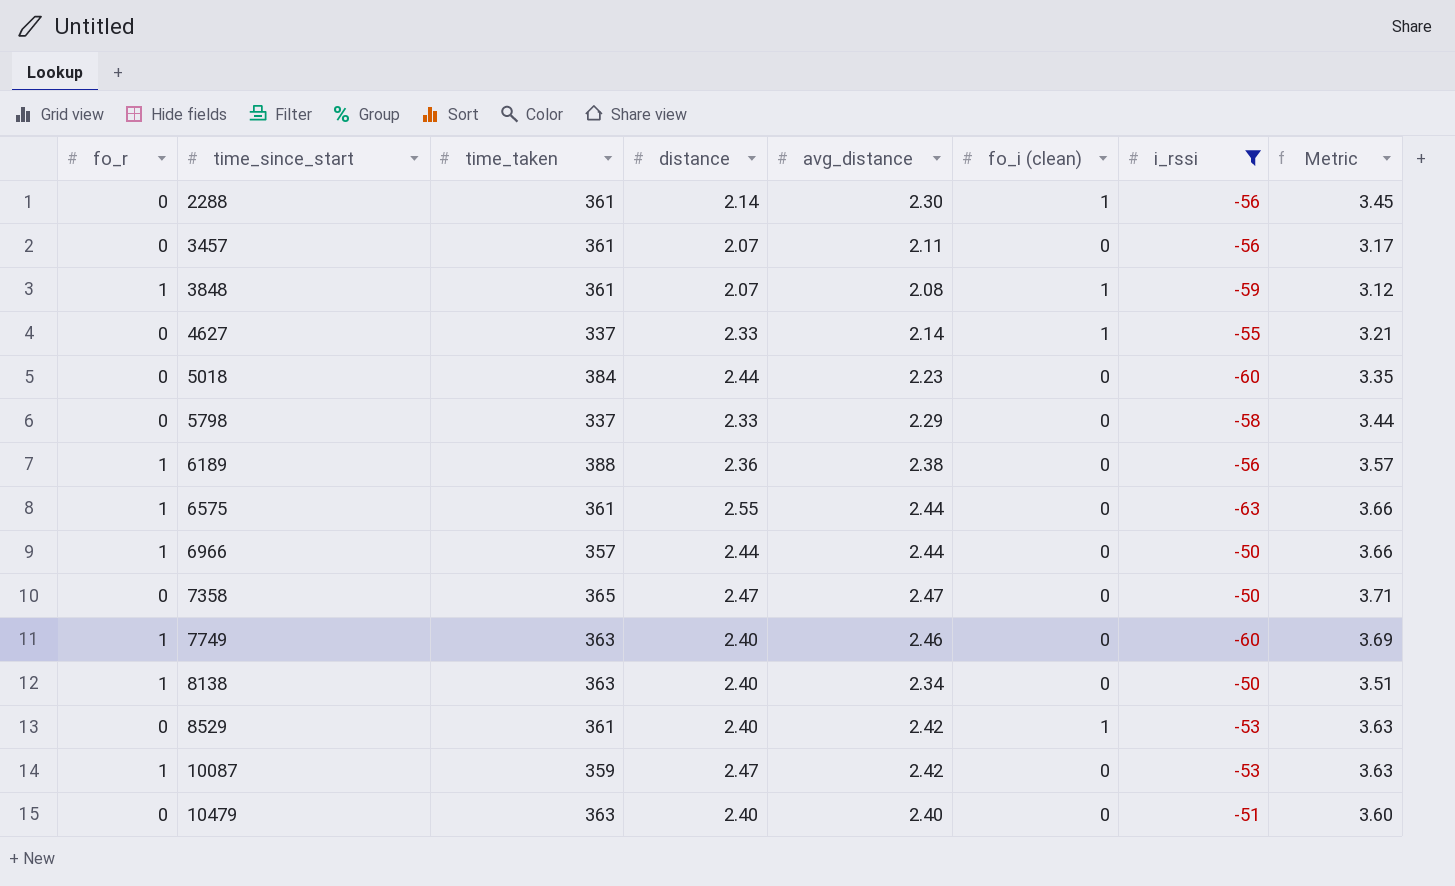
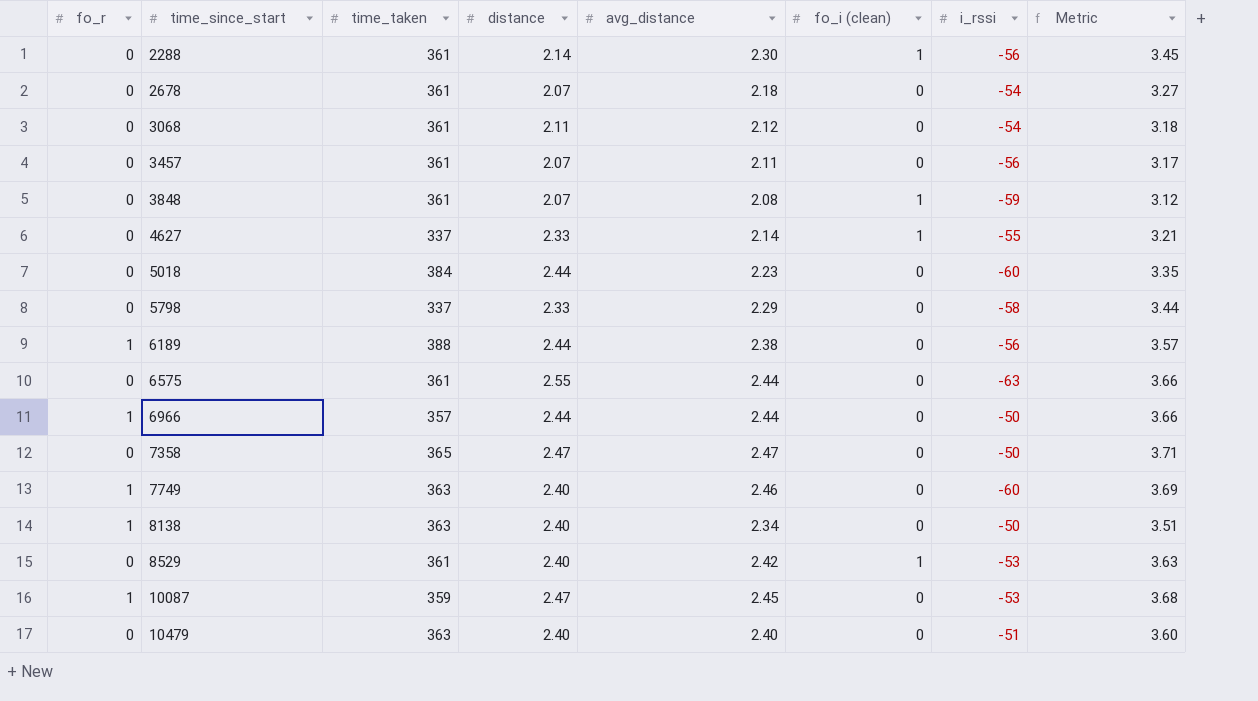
filter: i_rssi != -54 -> none
3848 | fo_r: 1 -> 0
6189 | distance: 2.36 -> 2.44
6575 | fo_r: 1 -> 0
10087 | avg_distance: 2.42 -> 2.45
10087 | Metric: 3.63 -> 3.68

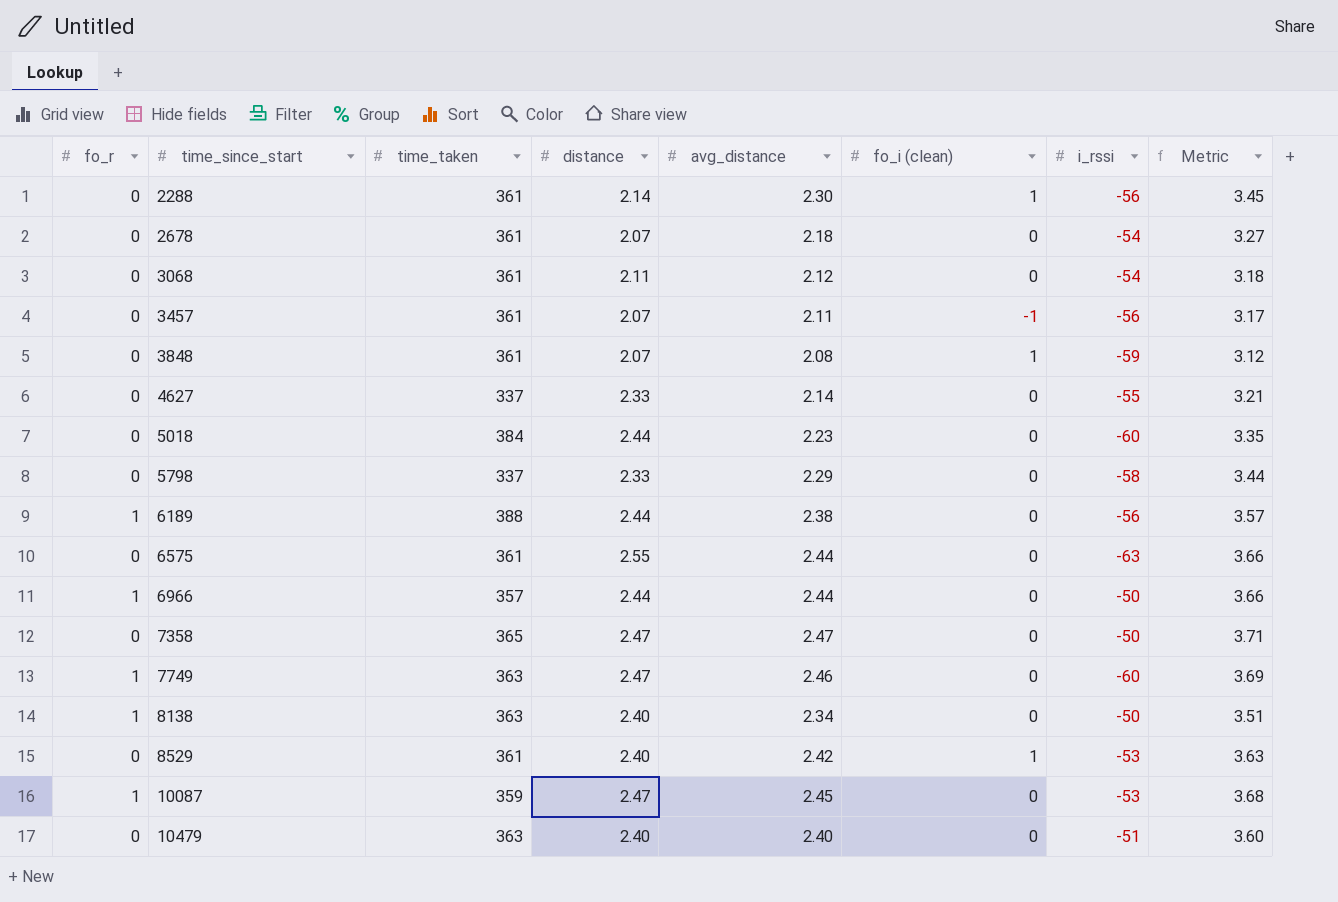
3457 | fo_i (clean): 0 -> -1
4627 | fo_i (clean): 1 -> 0
7749 | distance: 2.40 -> 2.47

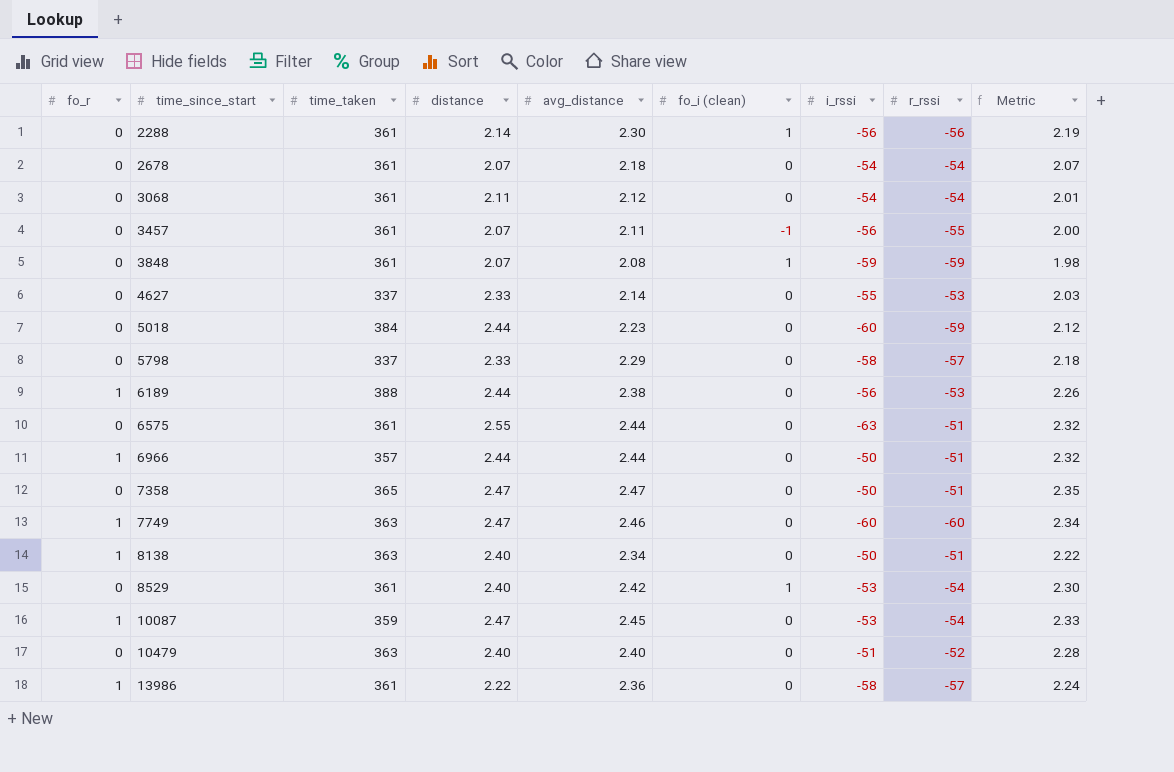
column r_rssi | position: none -> 8
column Metric | formula: [avg_distance] * 1.5 -> [avg_distance] * 0.95
row 13986: none -> 1 | 361 | 2.22 | 2.36 | 0 | -58 | -57 | 2.24

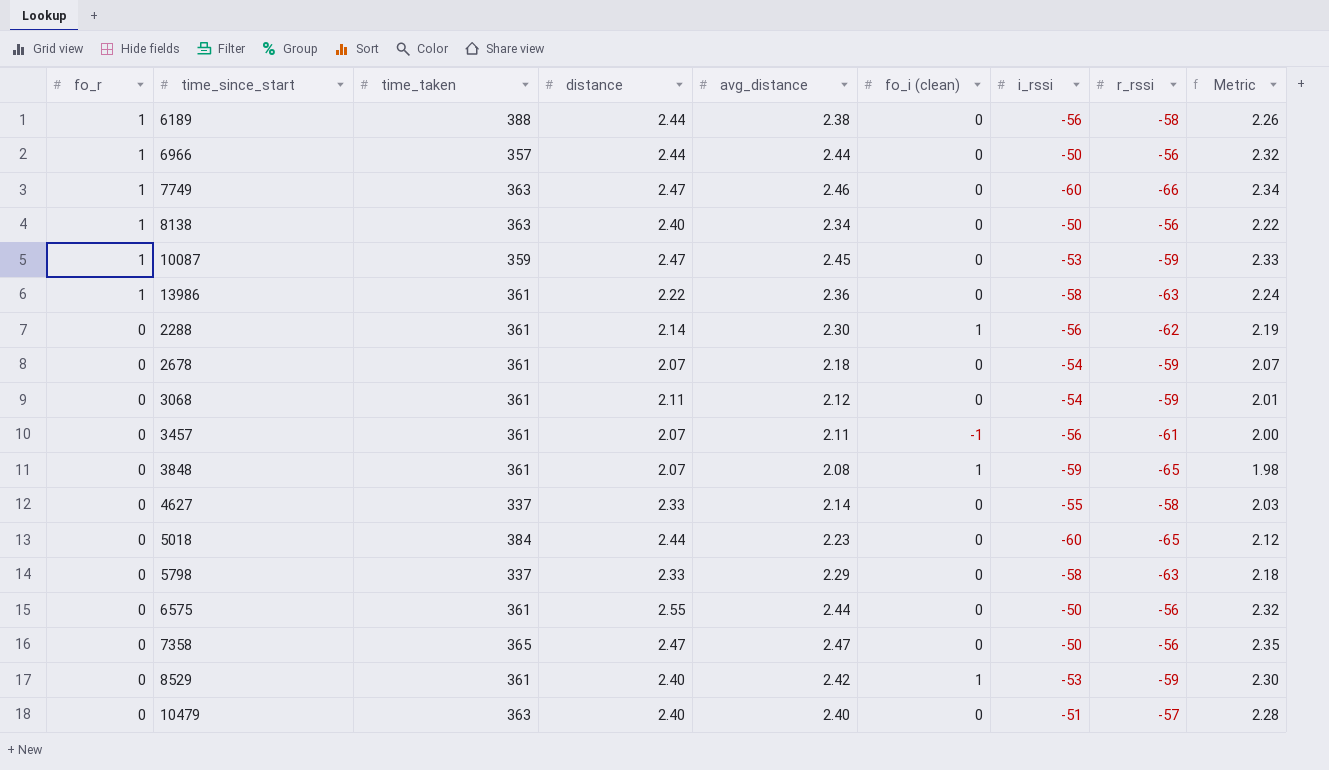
row order: time_since_start ascending -> fo_r descending
6189 | r_rssi: -53 -> -58
6966 | r_rssi: -51 -> -56
7749 | r_rssi: -60 -> -66
8138 | r_rssi: -51 -> -56
10087 | r_rssi: -54 -> -59
13986 | r_rssi: -57 -> -63
2288 | r_rssi: -56 -> -62
2678 | r_rssi: -54 -> -59
3068 | r_rssi: -54 -> -59
3457 | r_rssi: -55 -> -61
3848 | r_rssi: -59 -> -65
4627 | r_rssi: -53 -> -58
5018 | r_rssi: -59 -> -65
5798 | r_rssi: -57 -> -63
6575 | i_rssi: -63 -> -50
6575 | r_rssi: -51 -> -56
7358 | r_rssi: -51 -> -56
8529 | r_rssi: -54 -> -59
10479 | r_rssi: -52 -> -57

